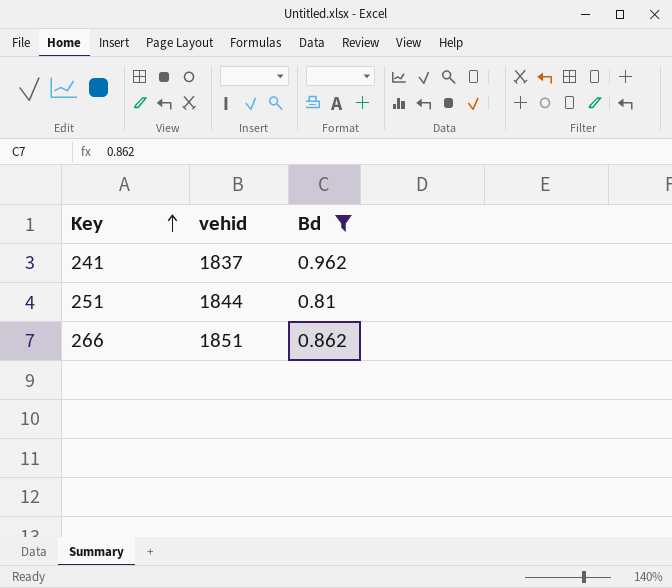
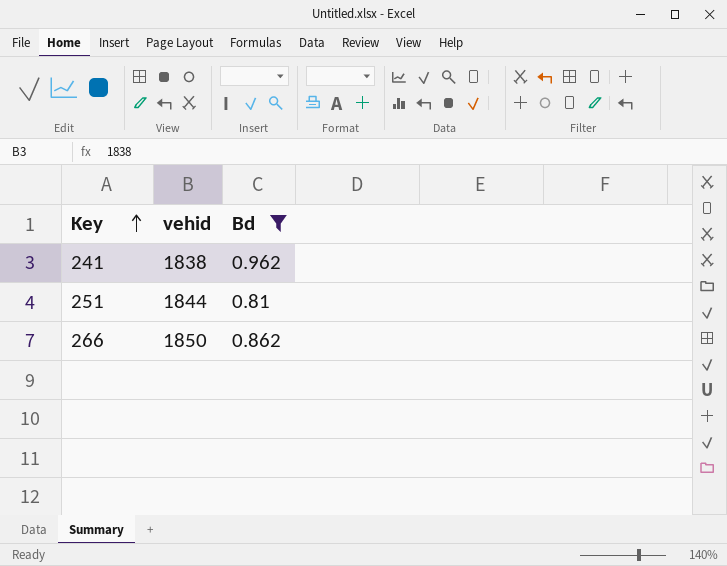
241 | vehid: 1837 -> 1838
266 | vehid: 1851 -> 1850

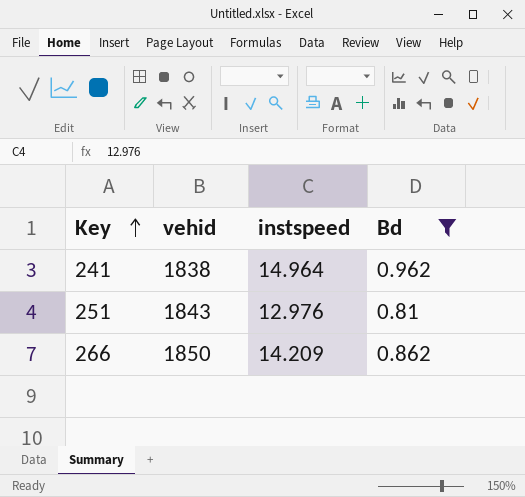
column instspeed | position: none -> 3
251 | vehid: 1844 -> 1843

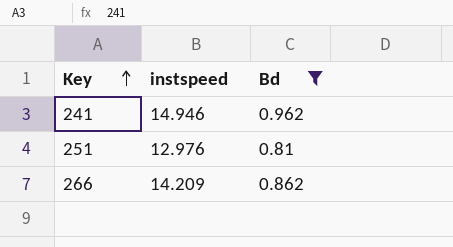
column vehid | position: 2 -> none
241 | instspeed: 14.964 -> 14.946

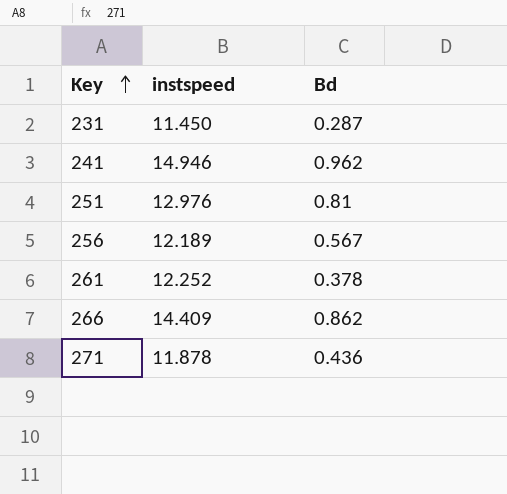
filter: Bd >= 0.81 -> none
266 | instspeed: 14.209 -> 14.409

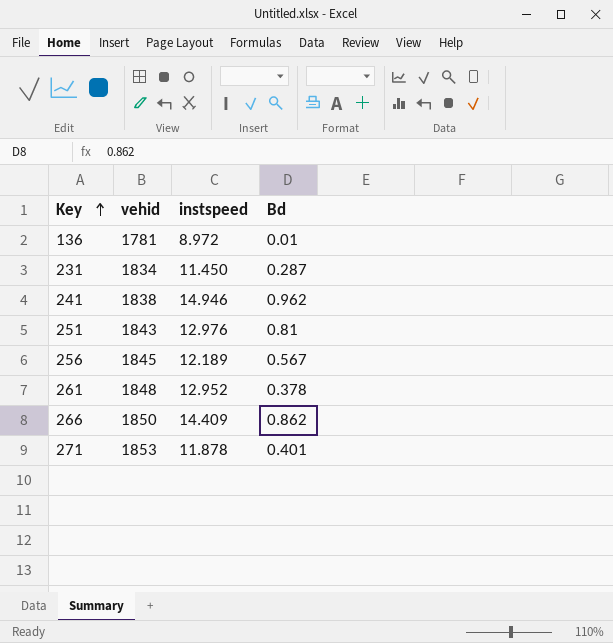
column vehid | position: none -> 2
row 136: none -> 1781 | 8.972 | 0.01
261 | instspeed: 12.252 -> 12.952
271 | Bd: 0.436 -> 0.401

